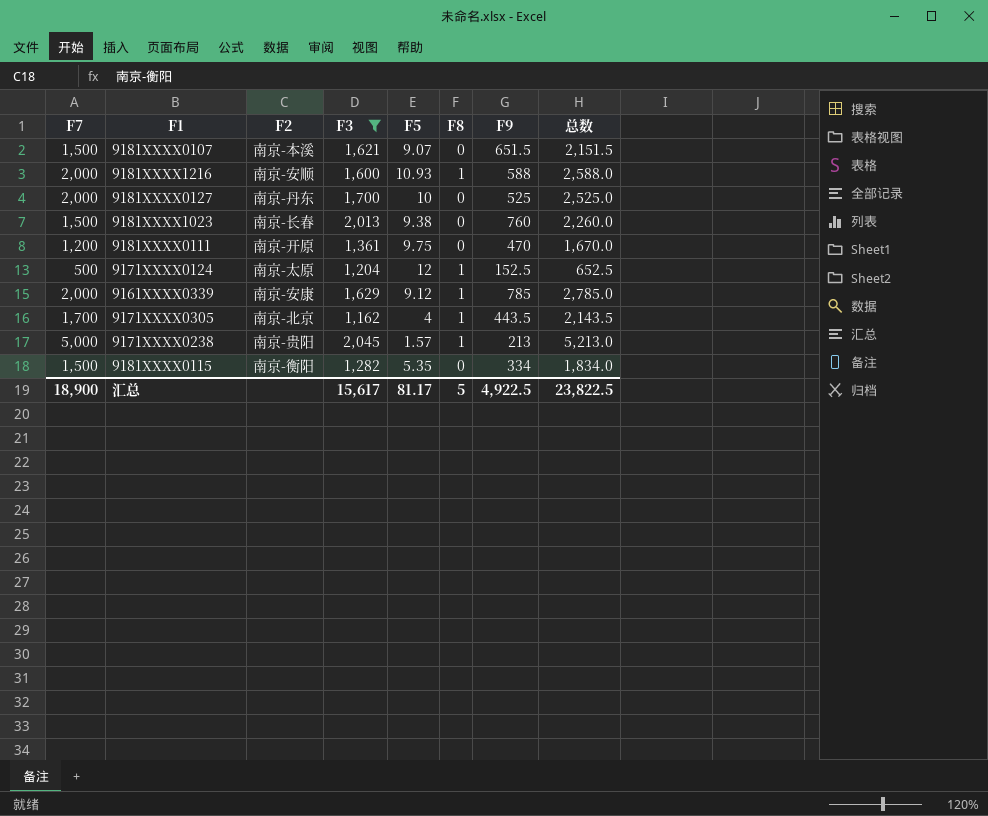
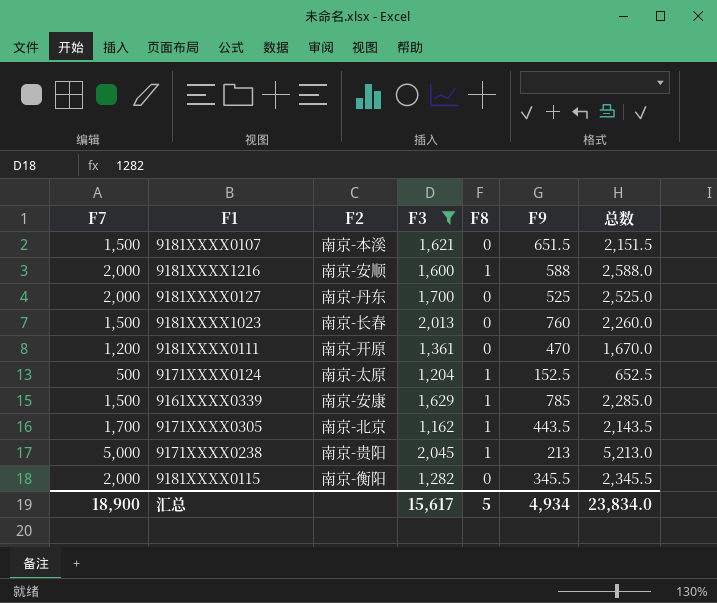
column F5 | position: 5 -> none
9161XXXX0339 | F7: 2,000 -> 1,500
9161XXXX0339 | 总数: 2,785.0 -> 2,285.0
9181XXXX0115 | F7: 1,500 -> 2,000
9181XXXX0115 | F9: 334 -> 345.5
9181XXXX0115 | 总数: 1,834.0 -> 2,345.5
汇总 | F9: 4,922.5 -> 4,934
汇总 | 总数: 23,822.5 -> 23,834.0

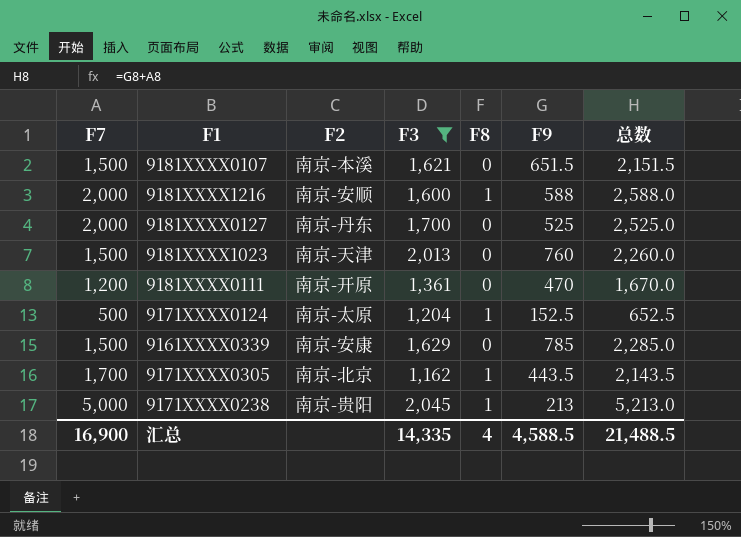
row 9181XXXX0115: 2,000 | 南京-衡阳 | 1,282 | 0 | 345.5 | 2,345.5 -> none
9181XXXX1023 | F2: 南京-长春 -> 南京-天津
9161XXXX0339 | F8: 1 -> 0
汇总 | F7: 18,900 -> 16,900
汇总 | F3: 15,617 -> 14,335
汇总 | F8: 5 -> 4
汇总 | F9: 4,934 -> 4,588.5
汇总 | 总数: 23,834.0 -> 21,488.5

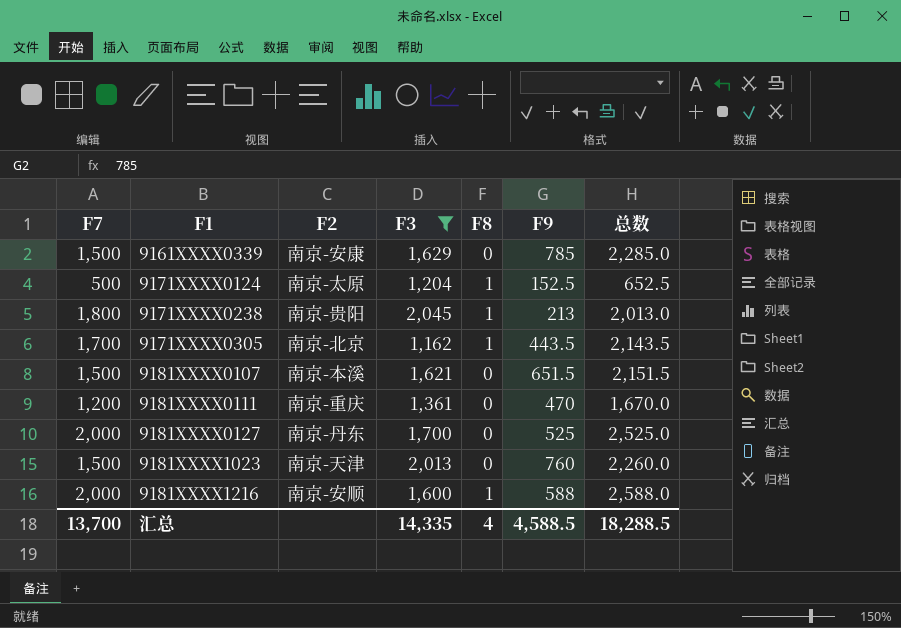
row order: none -> F1 ascending
9171XXXX0238 | F7: 5,000 -> 1,800
9171XXXX0238 | 总数: 5,213.0 -> 2,013.0
9181XXXX0111 | F2: 南京-开原 -> 南京-重庆
汇总 | F7: 16,900 -> 13,700
汇总 | 总数: 21,488.5 -> 18,288.5

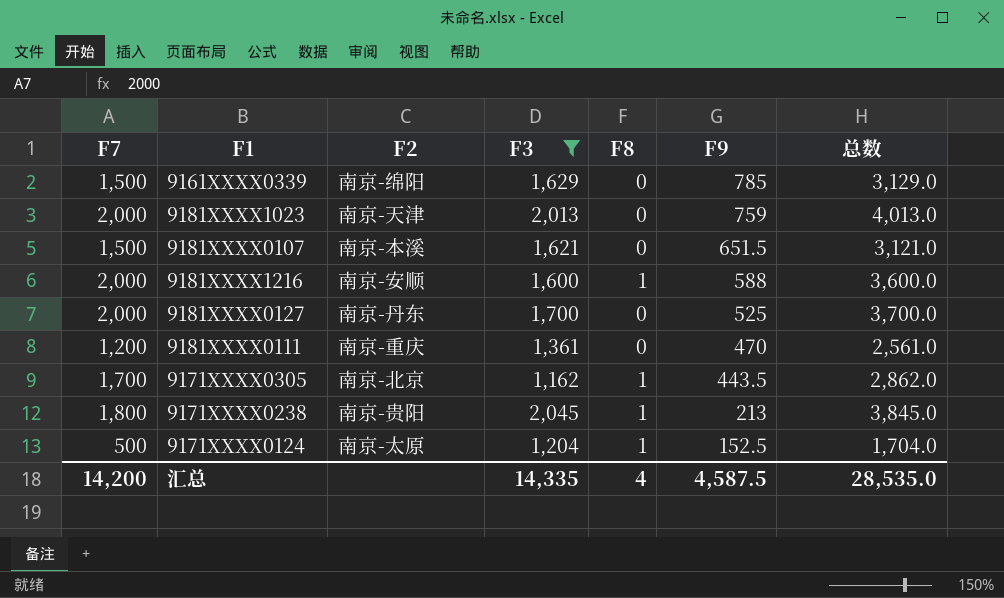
row order: F1 ascending -> F9 descending
column 总数 | formula: [F7] + [F9] -> [F7] + [F3]
9161XXXX0339 | F2: 南京-安康 -> 南京-绵阳
9181XXXX1023 | F7: 1,500 -> 2,000
9181XXXX1023 | F9: 760 -> 759
汇总 | F7: 13,700 -> 14,200
汇总 | F9: 4,588.5 -> 4,587.5
汇总 | 总数: 18,288.5 -> 28,535.0

